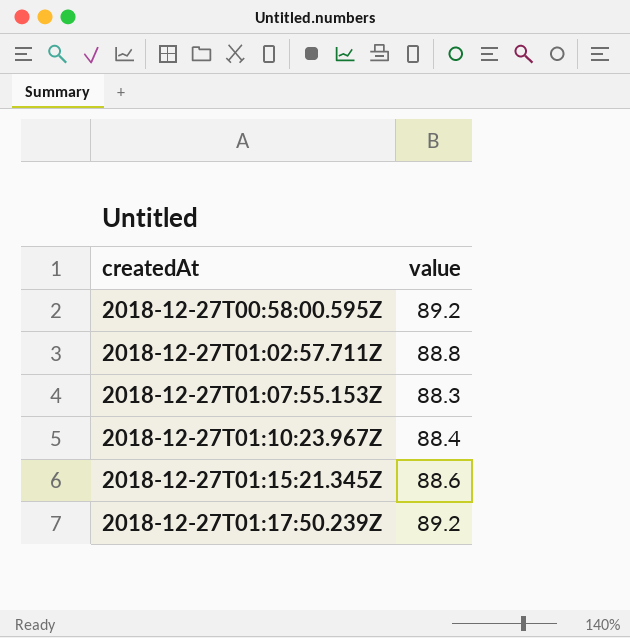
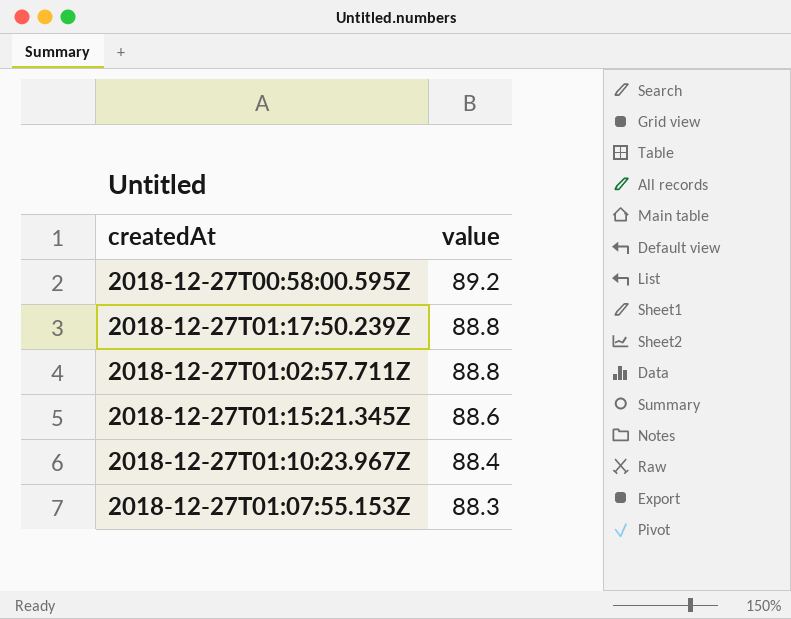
row order: createdAt ascending -> value descending
2018-12-27T01:17:50.239Z | value: 89.2 -> 88.8

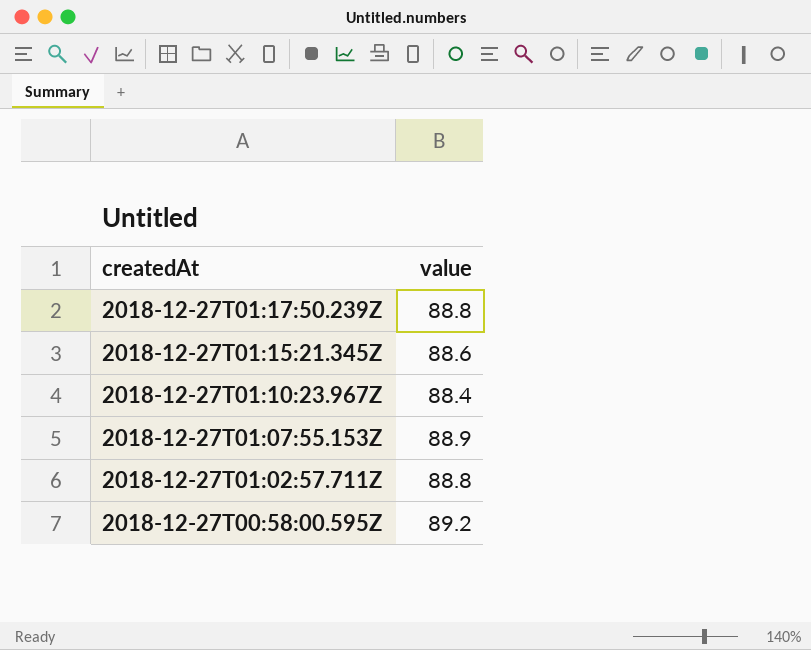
row order: value descending -> createdAt descending
2018-12-27T01:07:55.153Z | value: 88.3 -> 88.9

